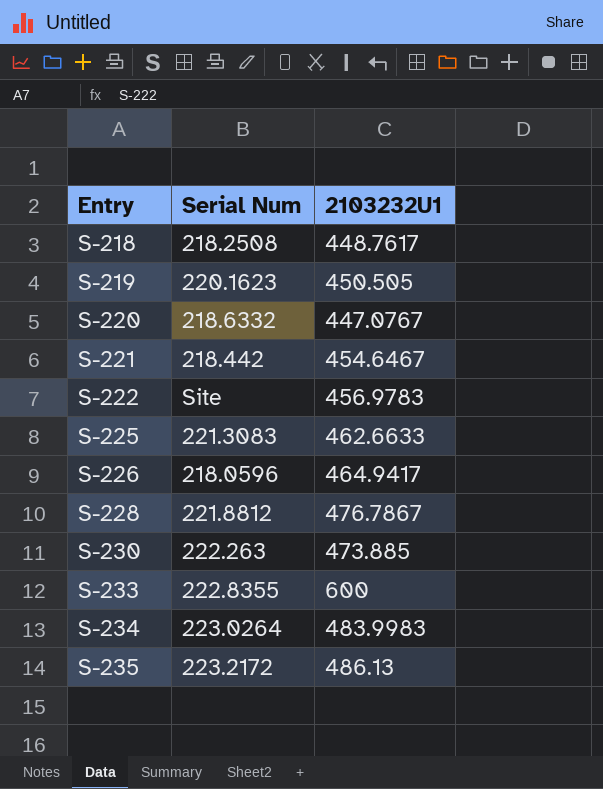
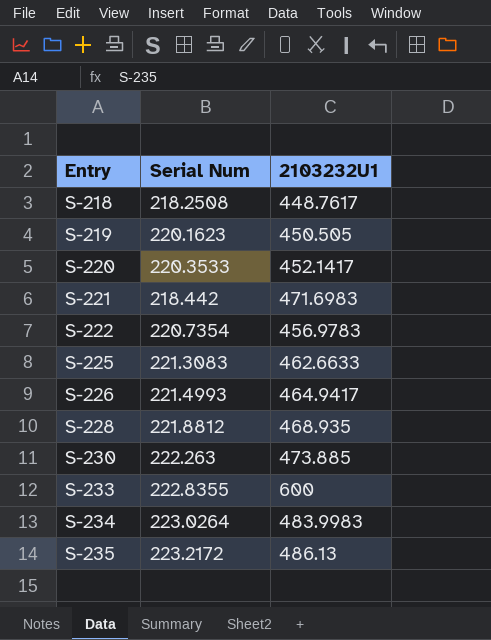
S-220 | Serial Num: 218.6332 -> 220.3533
S-220 | 2103232U1: 447.0767 -> 452.1417
S-221 | 2103232U1: 454.6467 -> 471.6983
S-222 | Serial Num: Site -> 220.7354
S-226 | Serial Num: 218.0596 -> 221.4993
S-228 | 2103232U1: 476.7867 -> 468.935

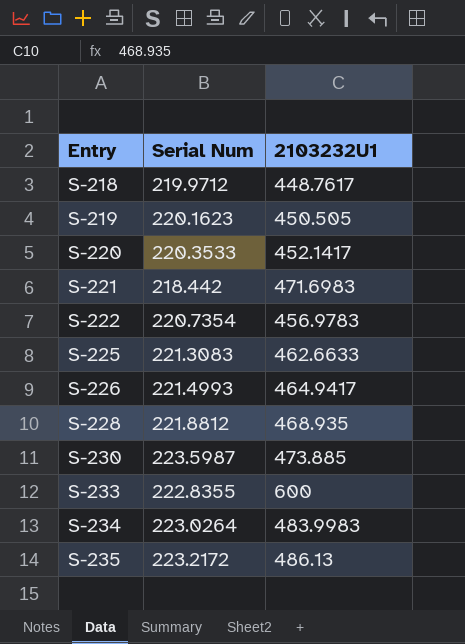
S-218 | Serial Num: 218.2508 -> 219.9712
S-230 | Serial Num: 222.263 -> 223.5987

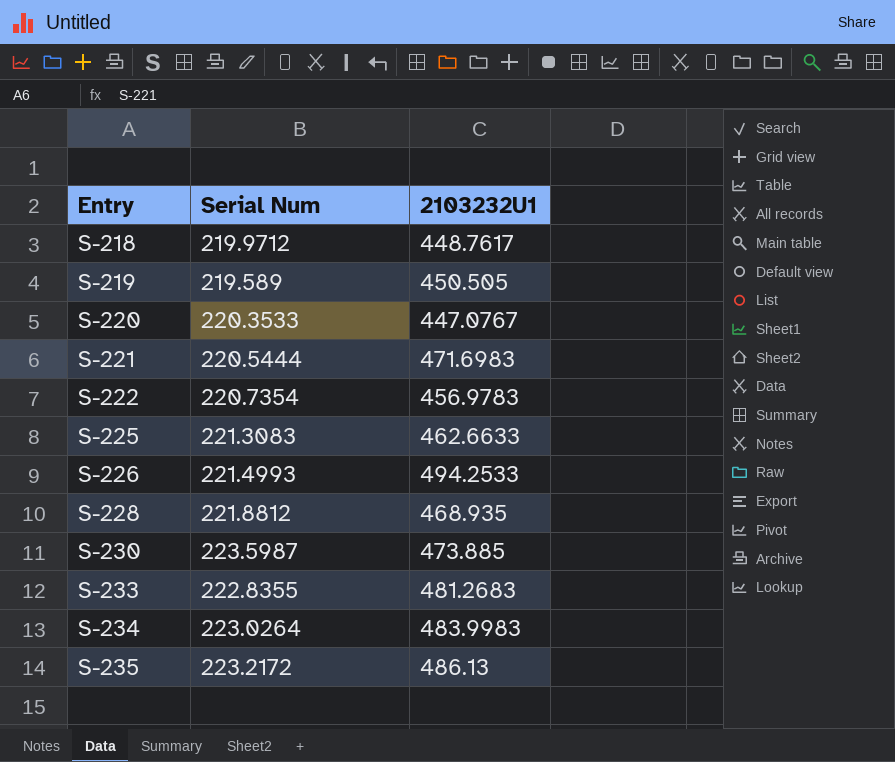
S-219 | Serial Num: 220.1623 -> 219.589
S-220 | 2103232U1: 452.1417 -> 447.0767
S-221 | Serial Num: 218.442 -> 220.5444
S-226 | 2103232U1: 464.9417 -> 494.2533
S-233 | 2103232U1: 600 -> 481.2683

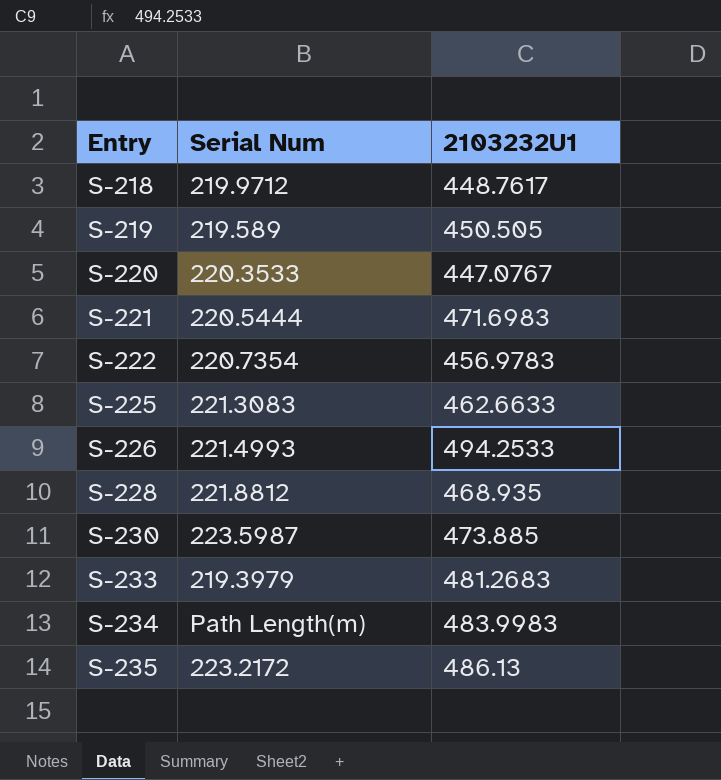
S-233 | Serial Num: 222.8355 -> 219.3979
S-234 | Serial Num: 223.0264 -> Path Length(m)

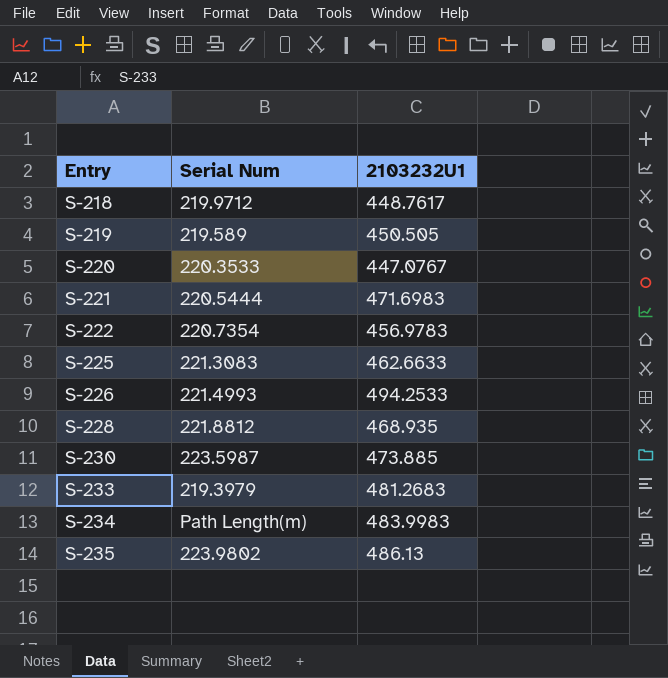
S-235 | Serial Num: 223.2172 -> 223.9802

